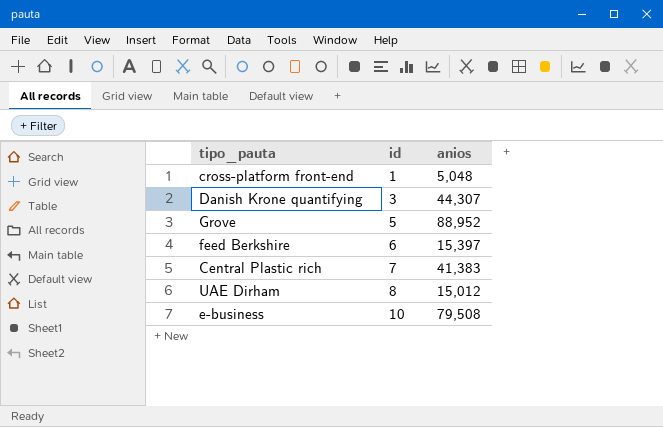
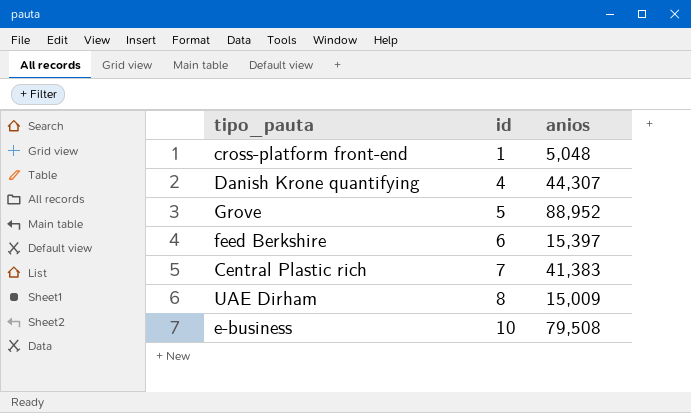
Danish Krone quantifying | id: 3 -> 4
UAE Dirham | anios: 15,012 -> 15,009

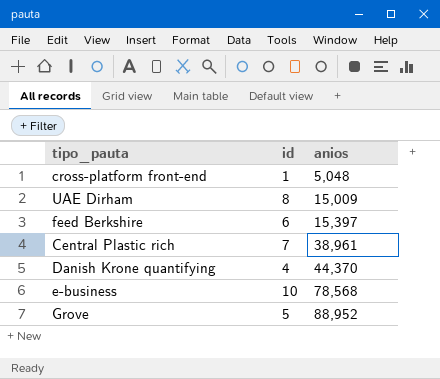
row order: id ascending -> anios ascending
Central Plastic rich | anios: 41,383 -> 38,961
Danish Krone quantifying | anios: 44,307 -> 44,370
e-business | anios: 79,508 -> 78,568

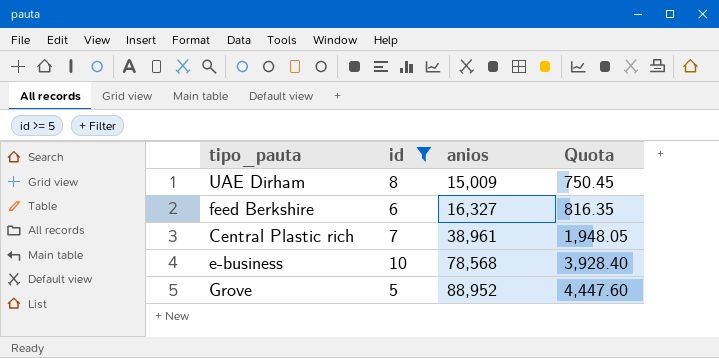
filter: none -> id >= 5
column Quota | formula: none -> [anios] * 0.05
feed Berkshire | anios: 15,397 -> 16,327

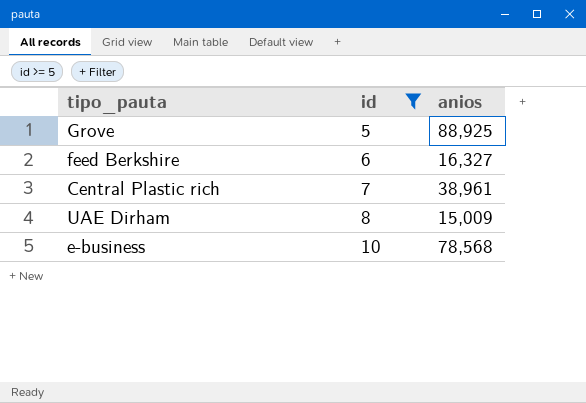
row order: anios ascending -> id ascending
column Quota | formula: [anios] * 0.05 -> none
Grove | anios: 88,952 -> 88,925

